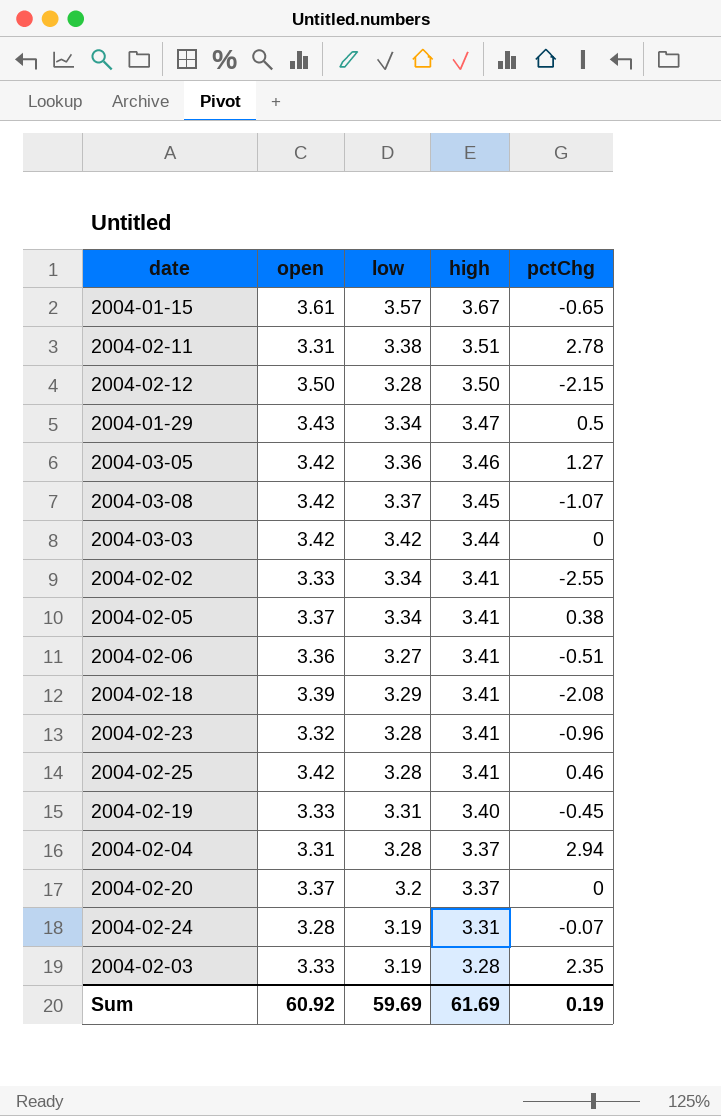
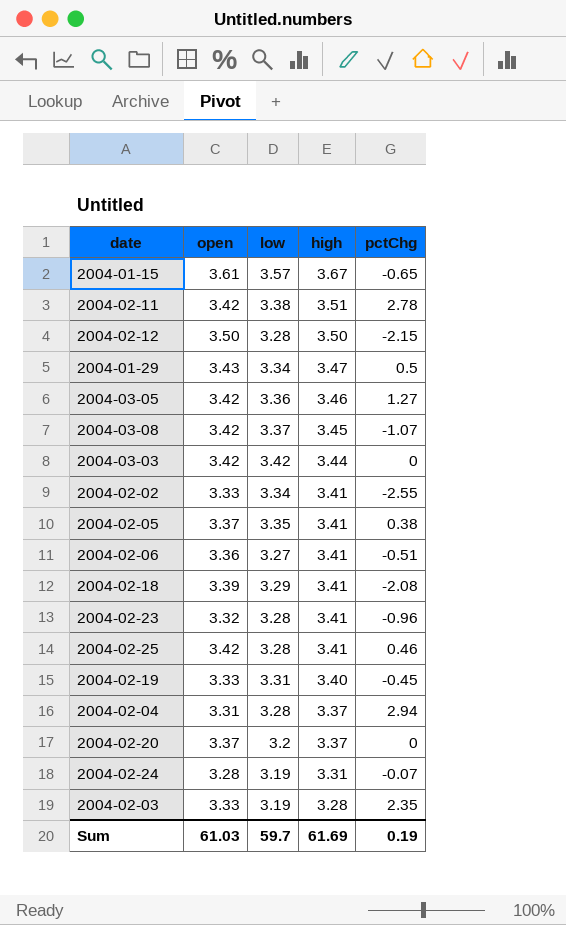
2004-02-11 | open: 3.31 -> 3.42
2004-02-05 | low: 3.34 -> 3.35
Sum | open: 60.92 -> 61.03
Sum | low: 59.69 -> 59.7

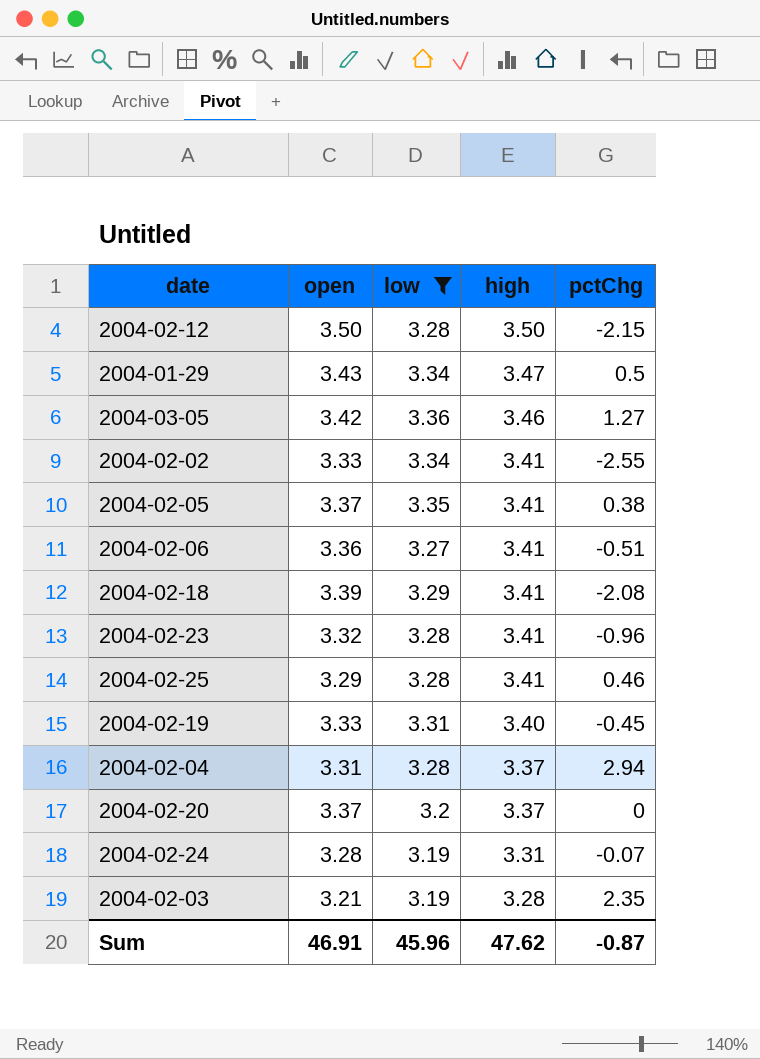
filter: none -> low <= 3.36
2004-02-25 | open: 3.42 -> 3.29
2004-02-03 | open: 3.33 -> 3.21
Sum | open: 61.03 -> 46.91
Sum | low: 59.7 -> 45.96
Sum | high: 61.69 -> 47.62
Sum | pctChg: 0.19 -> -0.87

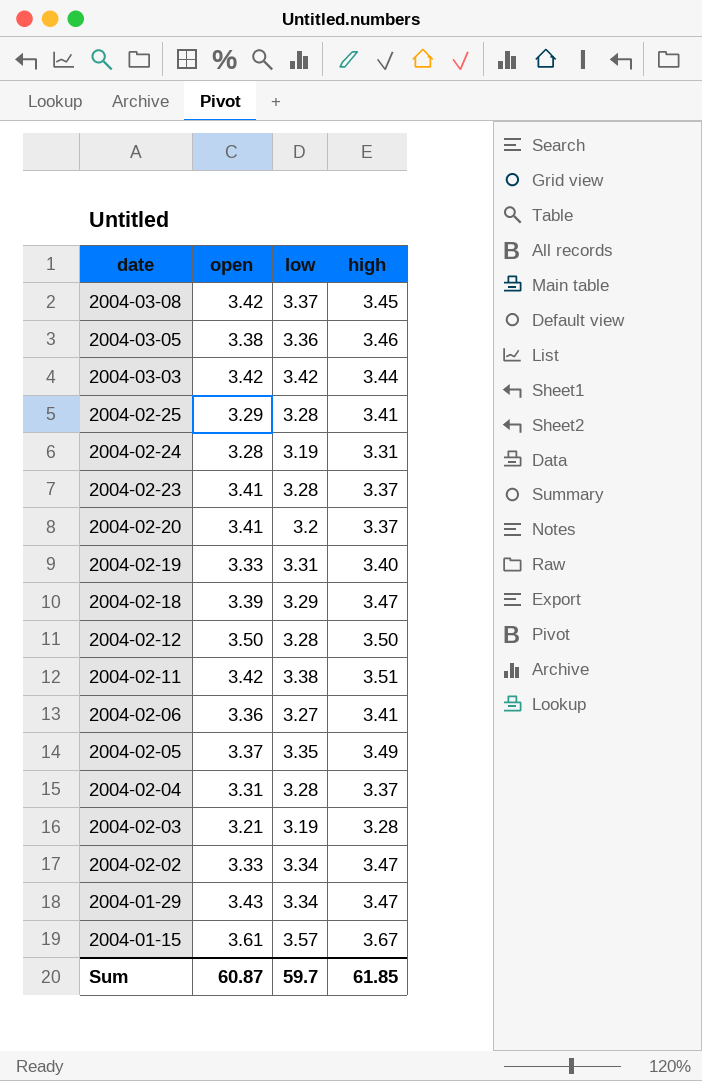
filter: low <= 3.36 -> none
row order: high descending -> date descending
column pctChg | position: 5 -> none
2004-03-05 | open: 3.42 -> 3.38
2004-02-23 | open: 3.32 -> 3.41
2004-02-23 | high: 3.41 -> 3.37
2004-02-20 | open: 3.37 -> 3.41
2004-02-18 | high: 3.41 -> 3.47
2004-02-05 | high: 3.41 -> 3.49
2004-02-02 | high: 3.41 -> 3.47
Sum | open: 46.91 -> 60.87
Sum | low: 45.96 -> 59.7
Sum | high: 47.62 -> 61.85

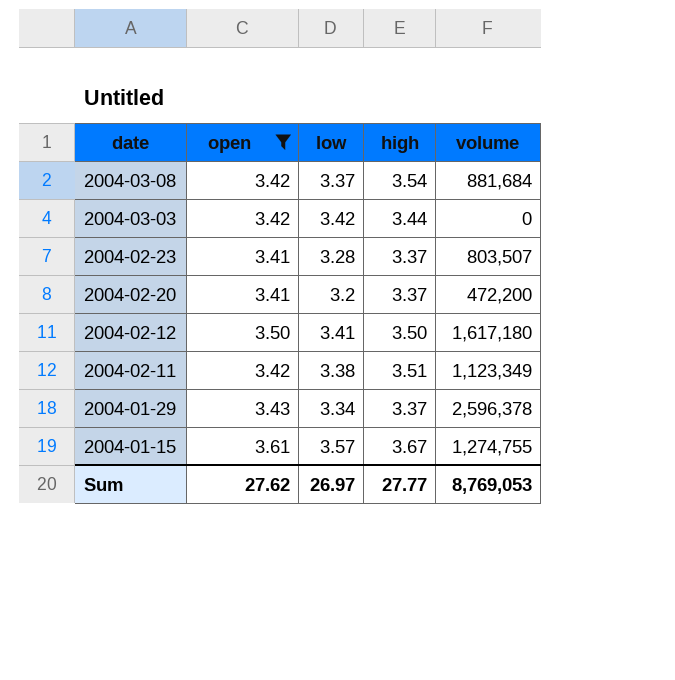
filter: none -> open >= 3.41
column volume | position: none -> 5
2004-03-08 | high: 3.45 -> 3.54
2004-02-12 | low: 3.28 -> 3.41
2004-01-29 | high: 3.47 -> 3.37
Sum | open: 60.87 -> 27.62
Sum | low: 59.7 -> 26.97
Sum | high: 61.85 -> 27.77

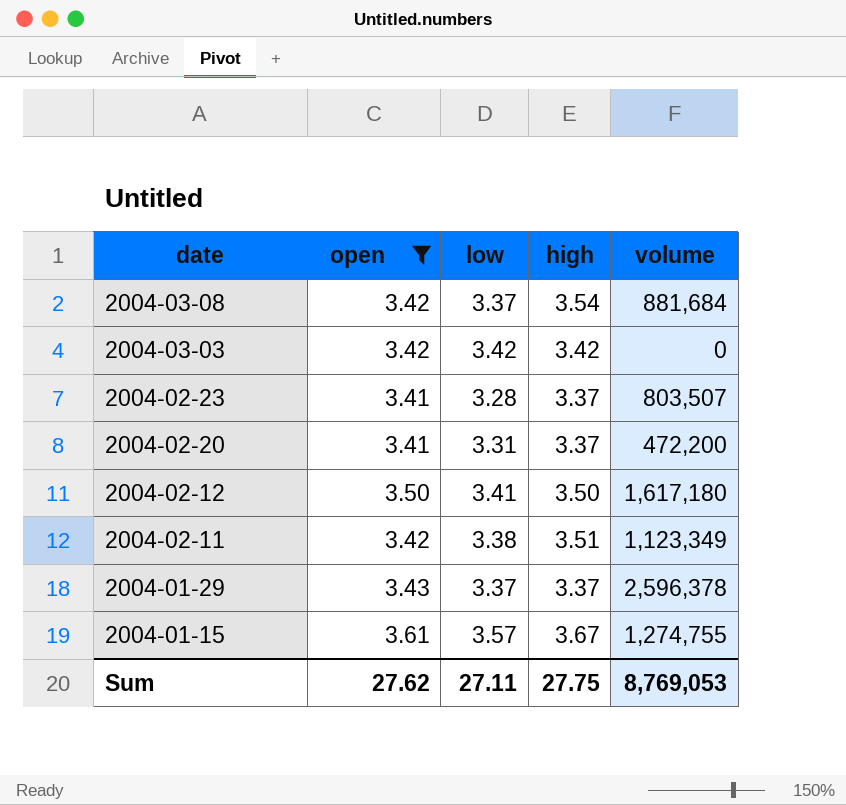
2004-03-03 | high: 3.44 -> 3.42
2004-02-20 | low: 3.2 -> 3.31
2004-01-29 | low: 3.34 -> 3.37
Sum | low: 26.97 -> 27.11
Sum | high: 27.77 -> 27.75

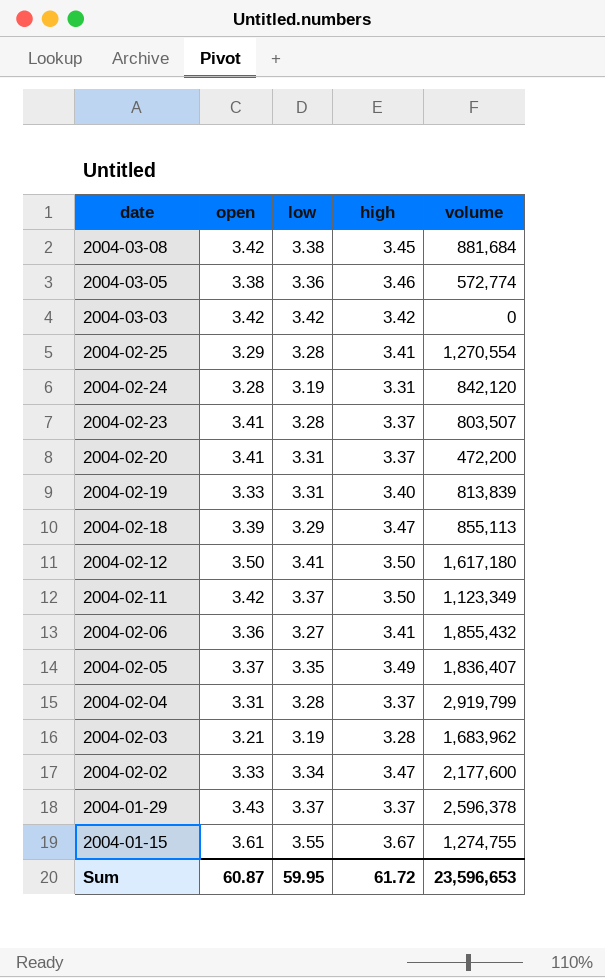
filter: open >= 3.41 -> none
2004-03-08 | low: 3.37 -> 3.38
2004-03-08 | high: 3.54 -> 3.45
2004-02-11 | low: 3.38 -> 3.37
2004-02-11 | high: 3.51 -> 3.50
2004-01-15 | low: 3.57 -> 3.55
Sum | open: 27.62 -> 60.87
Sum | low: 27.11 -> 59.95
Sum | high: 27.75 -> 61.72
Sum | volume: 8,769,053 -> 23,596,653

